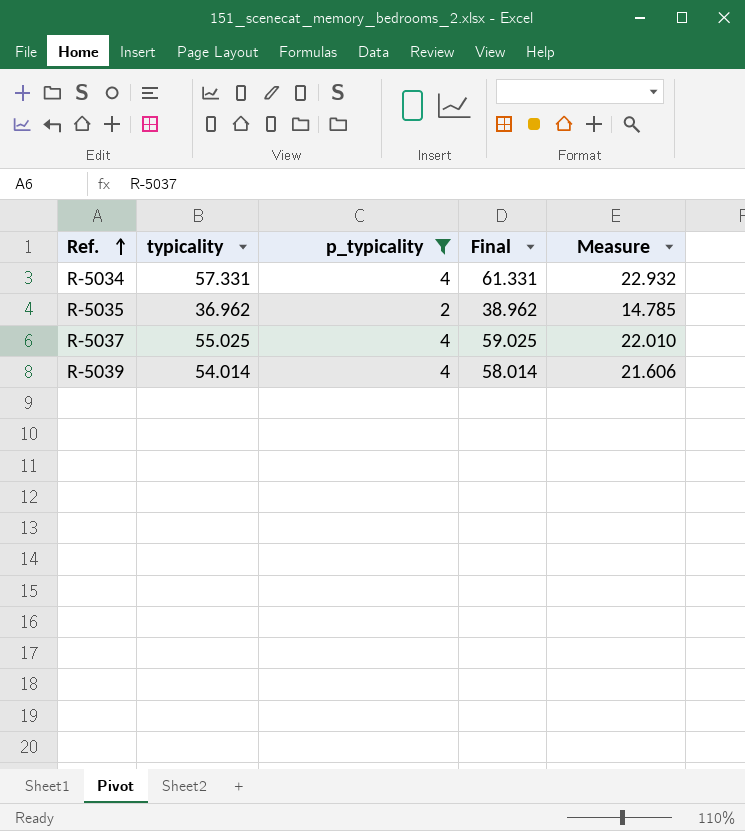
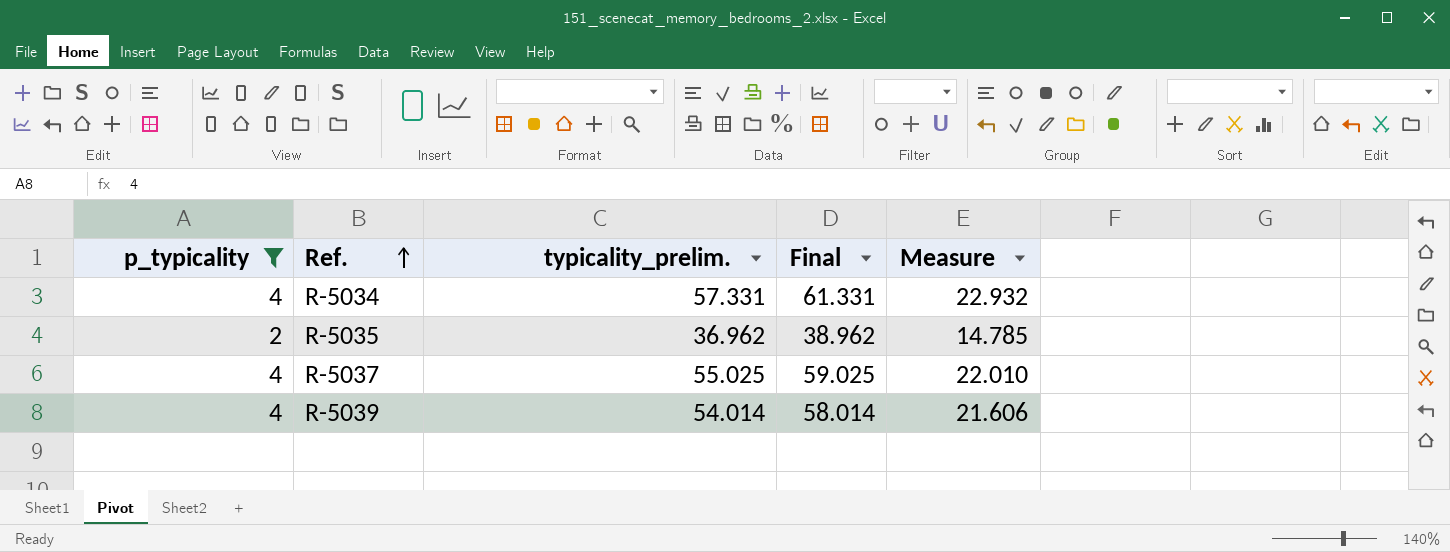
column p_typicality | position: 3 -> 1
column name: typicality -> typicality_prelim.

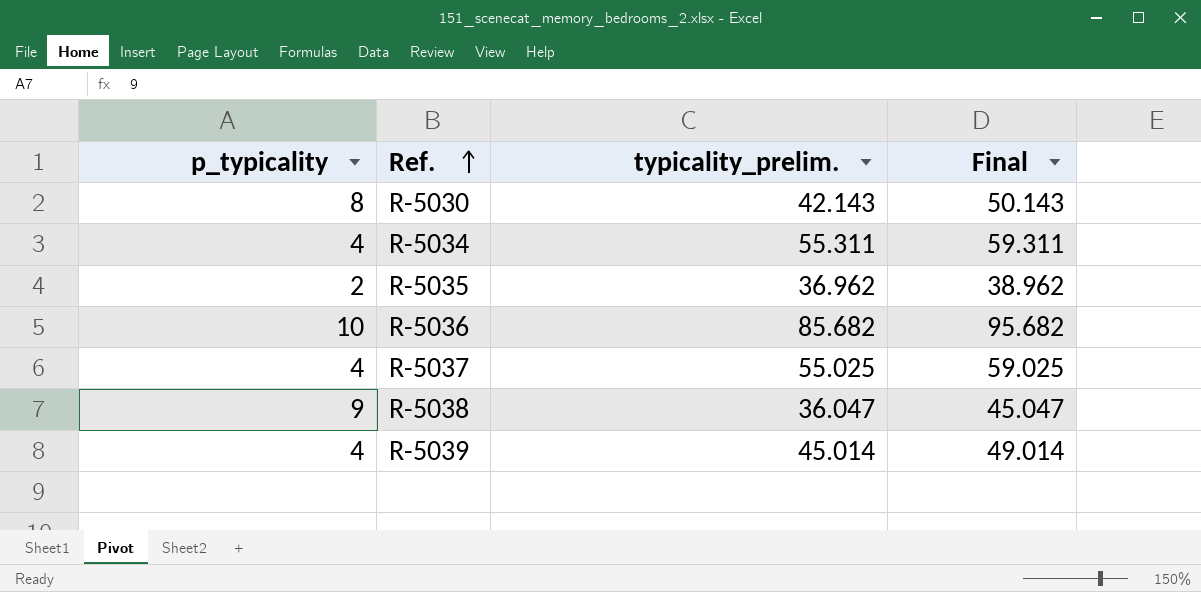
filter: p_typicality <= 4 -> none
column Measure | formula: [typicality_prelim.] * 0.4 -> none
R-5034 | typicality_prelim.: 57.331 -> 55.311
R-5034 | Final: 61.331 -> 59.311
R-5039 | typicality_prelim.: 54.014 -> 45.014
R-5039 | Final: 58.014 -> 49.014

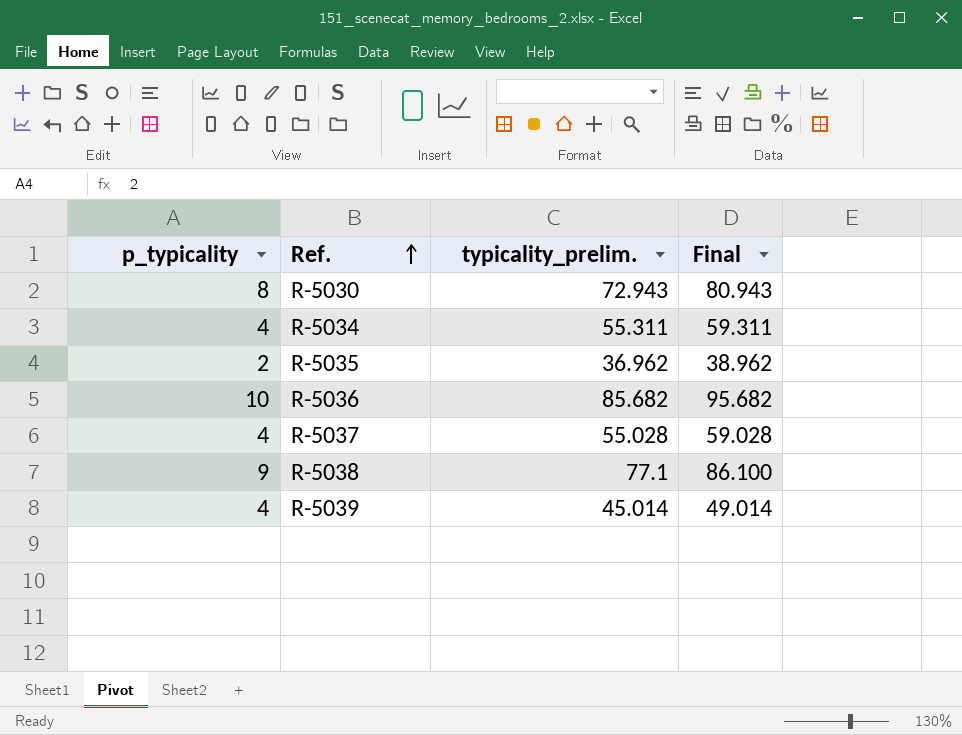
R-5030 | typicality_prelim.: 42.143 -> 72.943
R-5030 | Final: 50.143 -> 80.943
R-5037 | typicality_prelim.: 55.025 -> 55.028
R-5037 | Final: 59.025 -> 59.028
R-5038 | typicality_prelim.: 36.047 -> 77.1
R-5038 | Final: 45.047 -> 86.100

